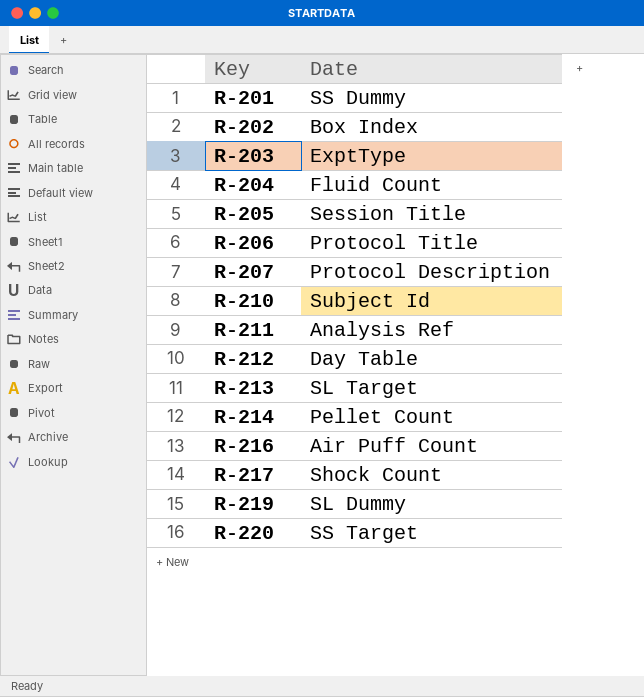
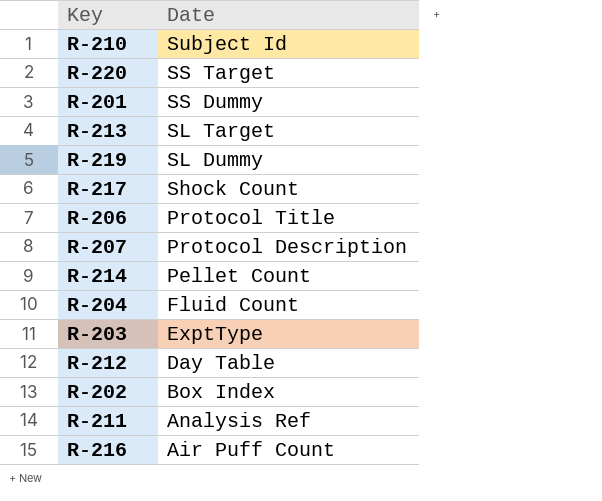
row order: Key ascending -> Date descending
row R-205: Session Title -> none

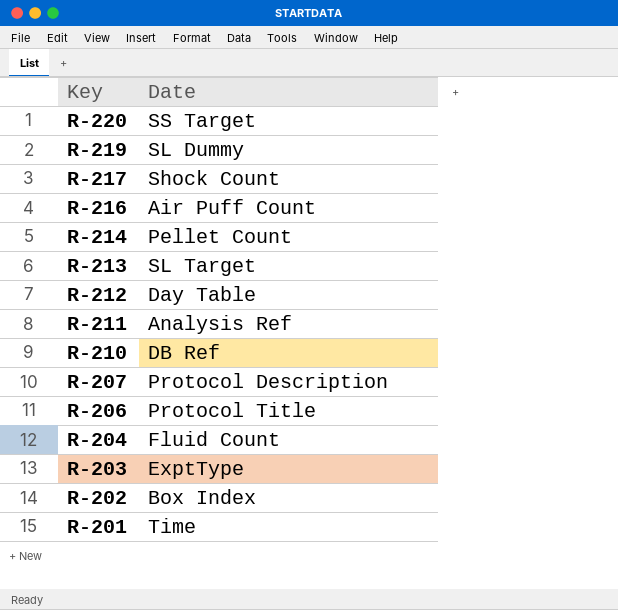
row order: Date descending -> Key descending
R-210 | Date: Subject Id -> DB Ref
R-201 | Date: SS Dummy -> Time

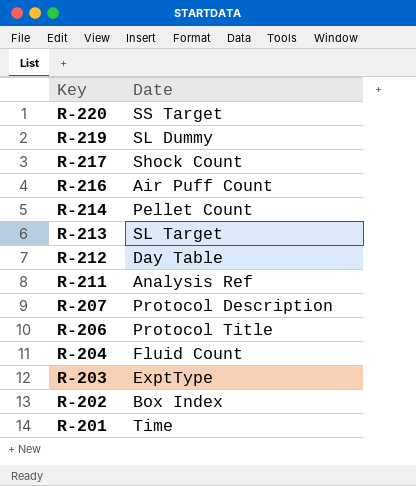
row R-210: DB Ref -> none

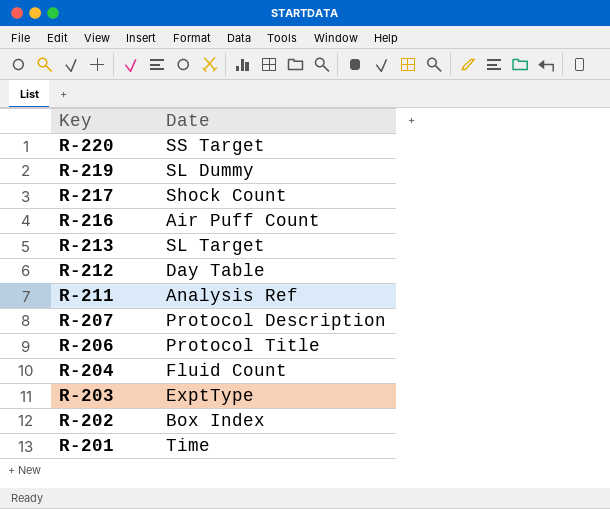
row R-214: Pellet Count -> none

